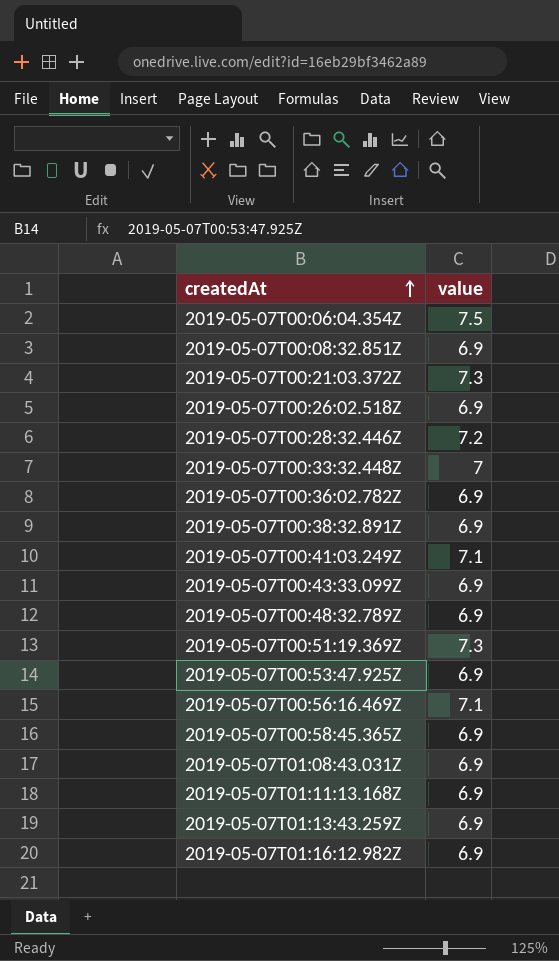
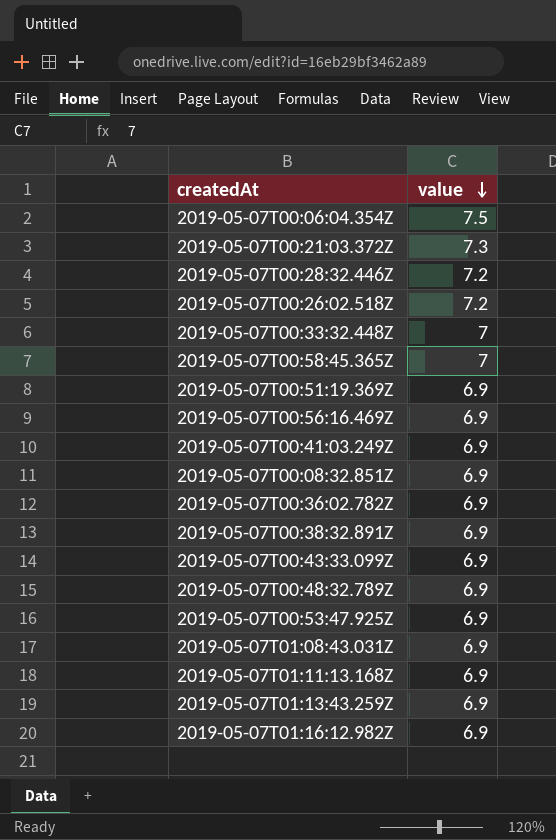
row order: createdAt ascending -> value descending
2019-05-07T00:26:02.518Z | value: 6.9 -> 7.2
2019-05-07T00:58:45.365Z | value: 6.9 -> 7
2019-05-07T00:51:19.369Z | value: 7.3 -> 6.9
2019-05-07T00:56:16.469Z | value: 7.1 -> 6.9
2019-05-07T00:41:03.249Z | value: 7.1 -> 6.9

